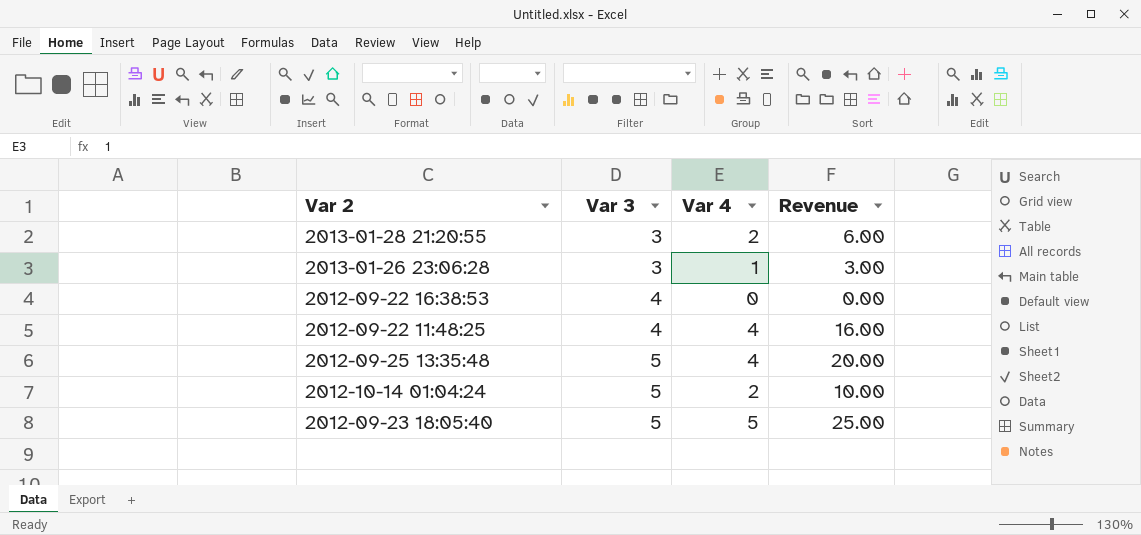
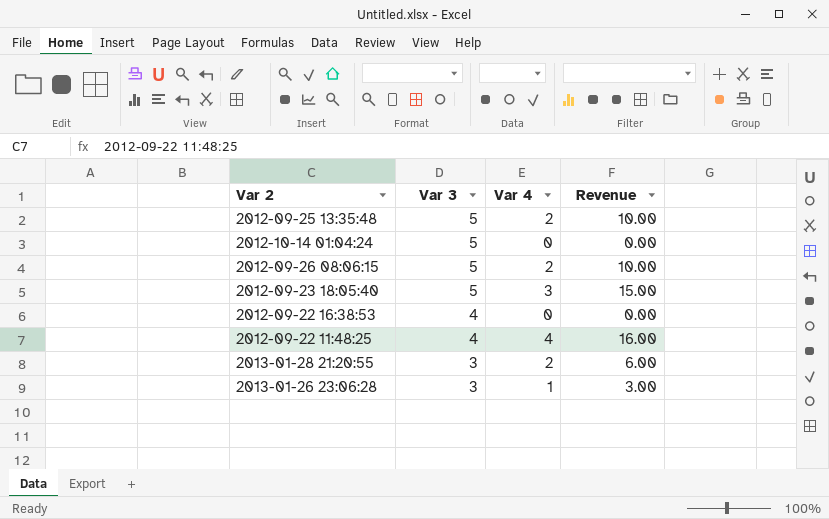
row order: Var 3 ascending -> Var 3 descending
2012-09-25 13:35:48 | Var 4: 4 -> 2
2012-09-25 13:35:48 | Revenue: 20.00 -> 10.00
2012-10-14 01:04:24 | Var 4: 2 -> 0
2012-10-14 01:04:24 | Revenue: 10.00 -> 0.00
row 2012-09-26 08:06:15: none -> 5 | 2 | 10.00
2012-09-23 18:05:40 | Var 4: 5 -> 3
2012-09-23 18:05:40 | Revenue: 25.00 -> 15.00

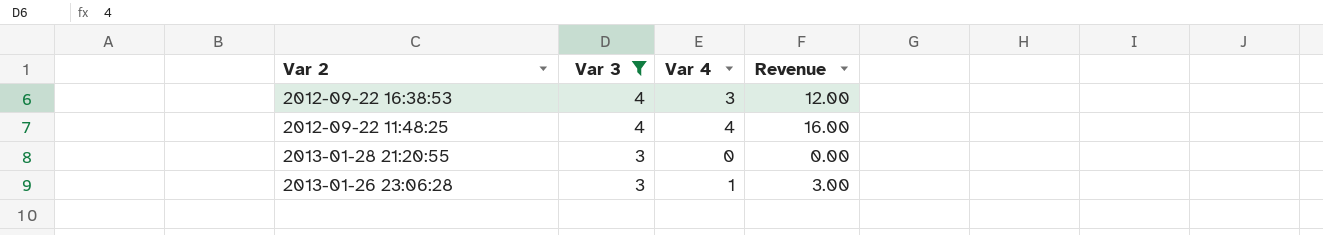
filter: none -> Var 3 != 5
2012-09-22 16:38:53 | Var 4: 0 -> 3
2012-09-22 16:38:53 | Revenue: 0.00 -> 12.00
2013-01-28 21:20:55 | Var 4: 2 -> 0
2013-01-28 21:20:55 | Revenue: 6.00 -> 0.00

